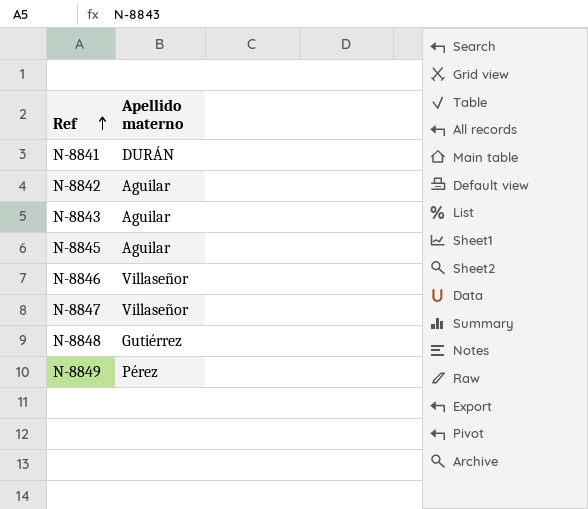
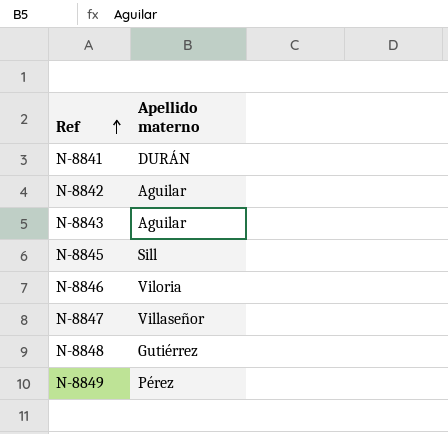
N-8845 | Apellido materno: Aguilar -> Sill
N-8846 | Apellido materno: Villaseñor -> Viloria

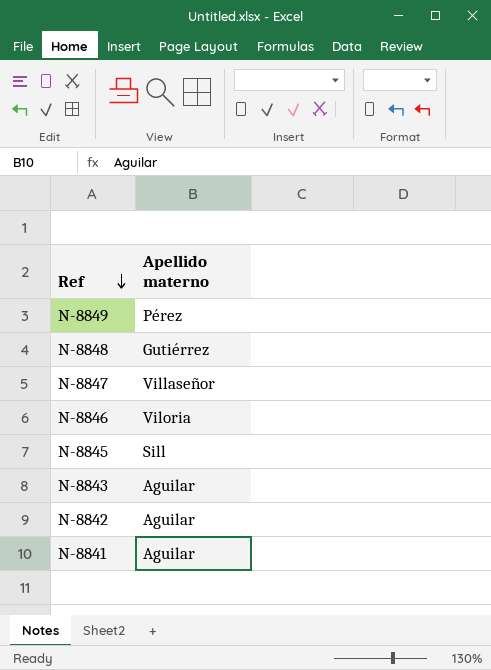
row order: Ref ascending -> Ref descending
N-8841 | Apellido materno: DURÁN -> Aguilar

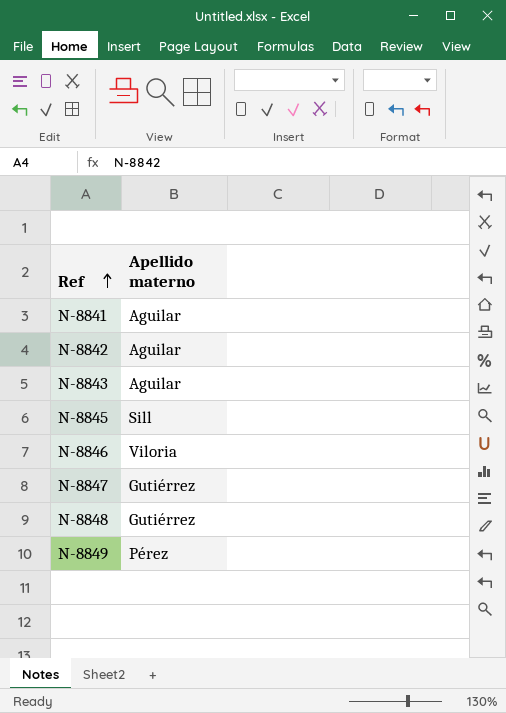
row order: Ref descending -> Ref ascending
N-8847 | Apellido materno: Villaseñor -> Gutiérrez

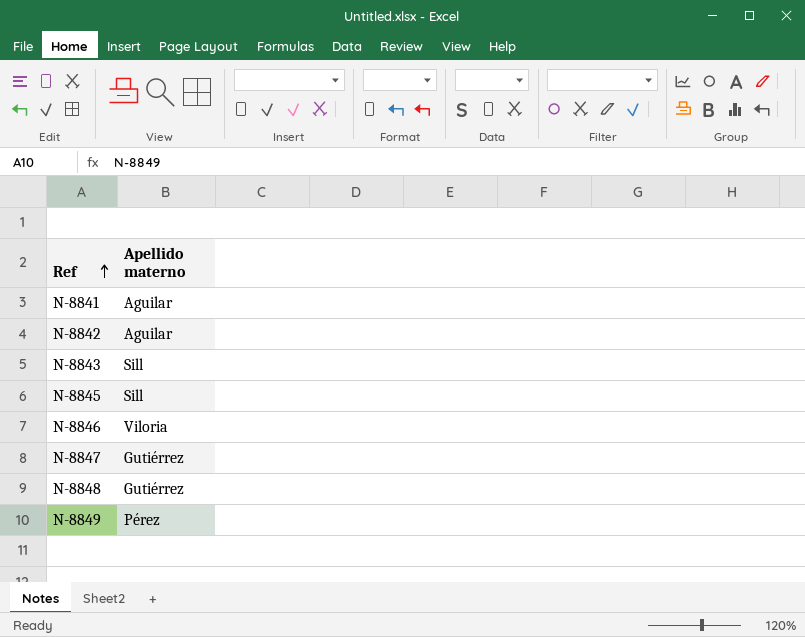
N-8843 | Apellido materno: Aguilar -> Sill

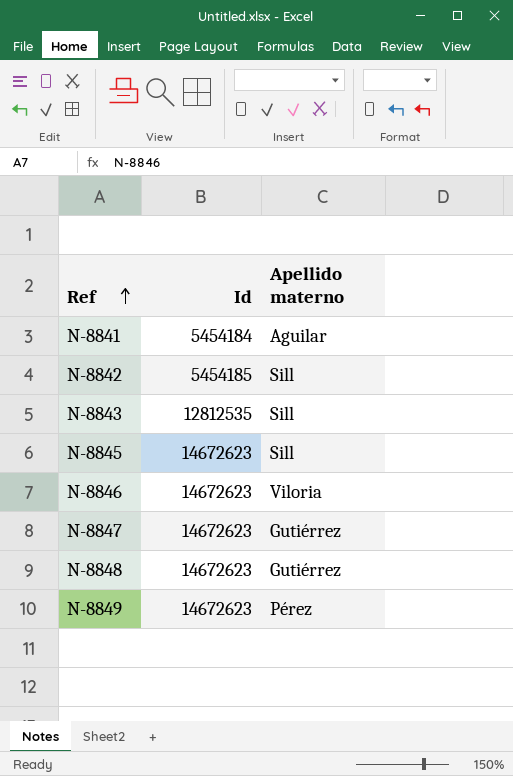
column Id | position: none -> 2
N-8842 | Apellido materno: Aguilar -> Sill

